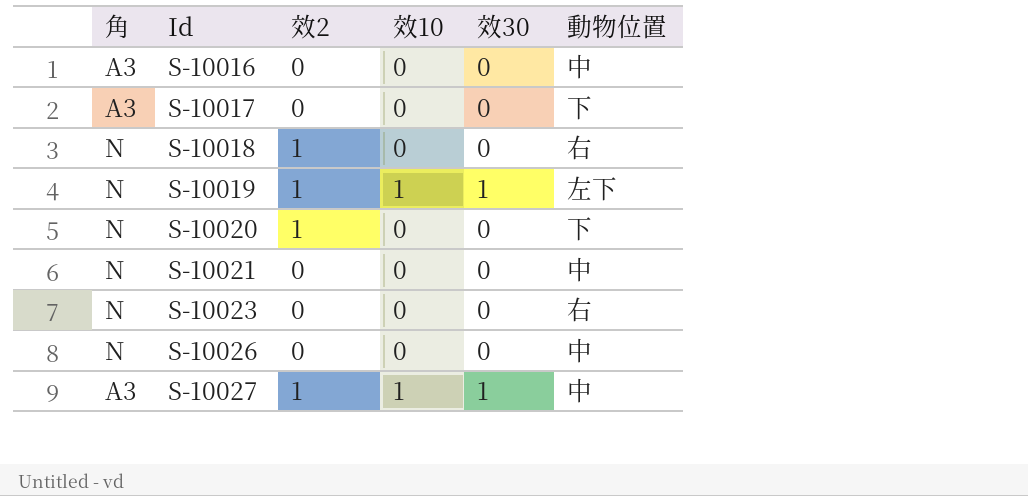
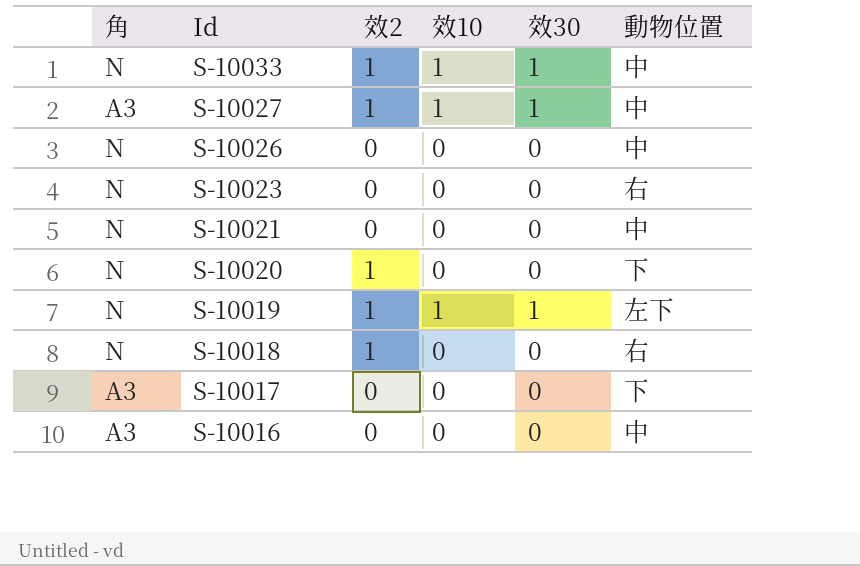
row order: Id ascending -> Id descending
row S-10033: none -> N | 1 | 1 | 1 | 中

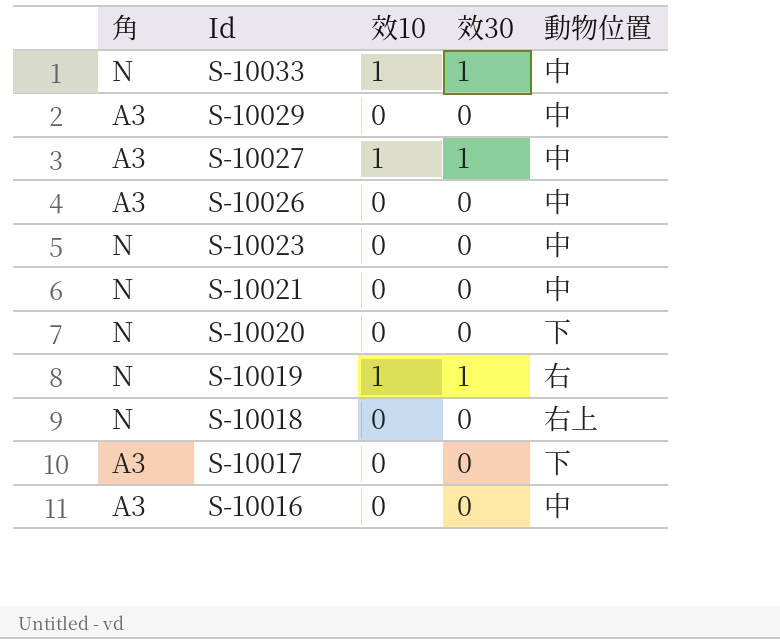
column 效2 | position: 3 -> none
row S-10029: none -> A3 | 0 | 0 | 中
S-10026 | 角: N -> A3
S-10023 | 動物位置: 右 -> 中
S-10019 | 動物位置: 左下 -> 右
S-10018 | 動物位置: 右 -> 右上

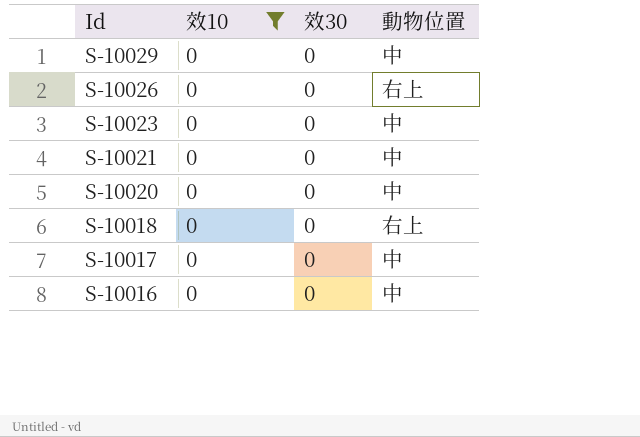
filter: none -> 效10 = 0
column 角 | position: 1 -> none
S-10026 | 動物位置: 中 -> 右上
S-10020 | 動物位置: 下 -> 中
S-10017 | 動物位置: 下 -> 中

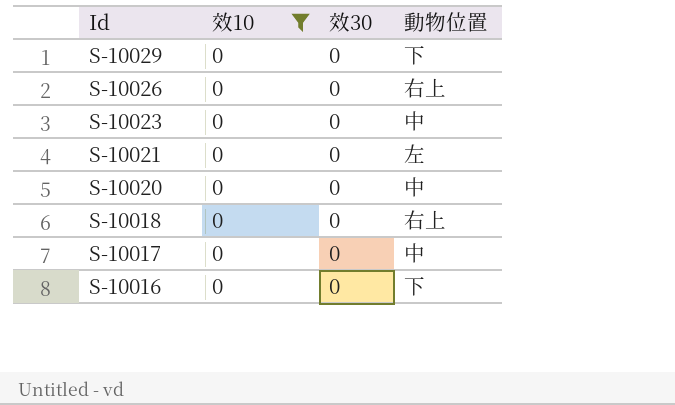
S-10029 | 動物位置: 中 -> 下
S-10021 | 動物位置: 中 -> 左
S-10016 | 動物位置: 中 -> 下

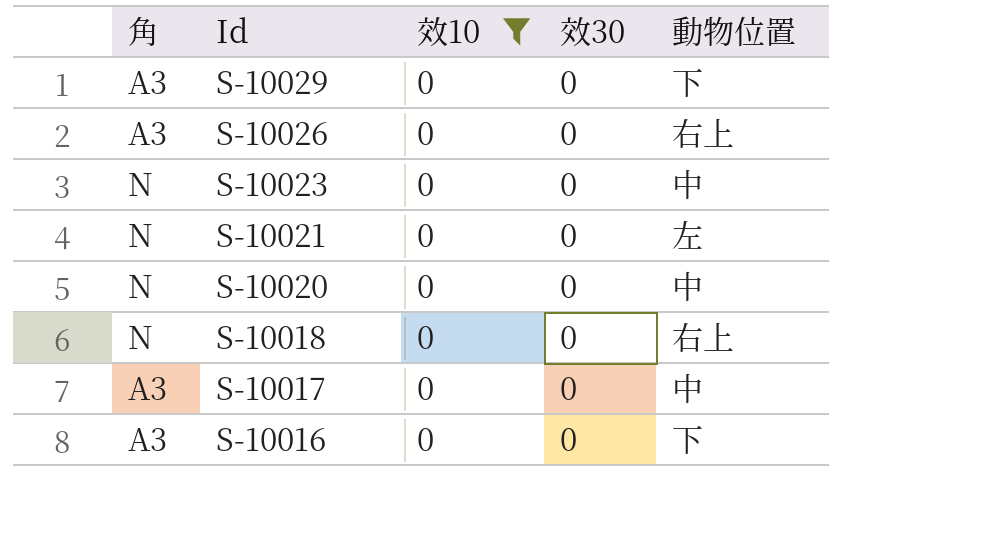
column 角 | position: none -> 1

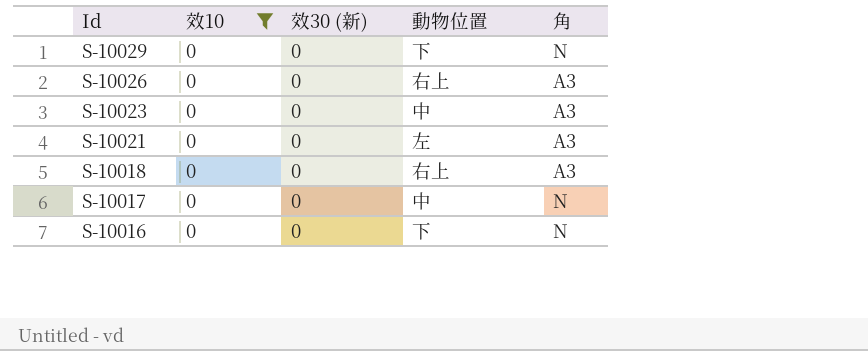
column name: 效30 -> 效30 (新)
column 角 | position: 1 -> 5
row S-10020: N | 0 | 0 | 中 -> none
S-10029 | 角: A3 -> N
S-10023 | 角: N -> A3
S-10021 | 角: N -> A3
S-10018 | 角: N -> A3
S-10017 | 角: A3 -> N
S-10016 | 角: A3 -> N

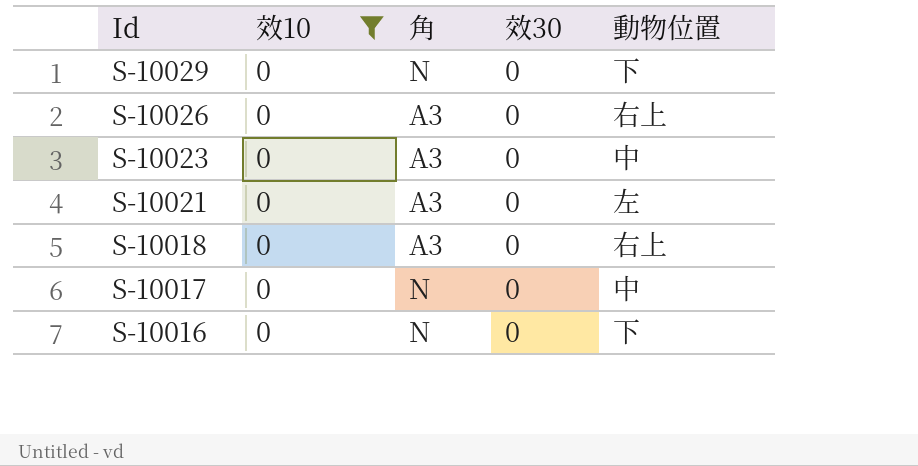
column 角 | position: 5 -> 3
column name: 效30 (新) -> 效30

